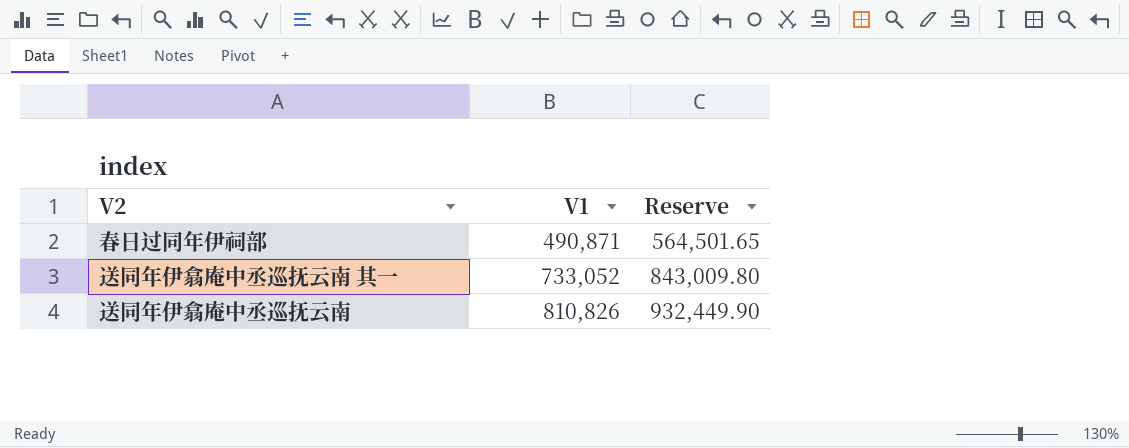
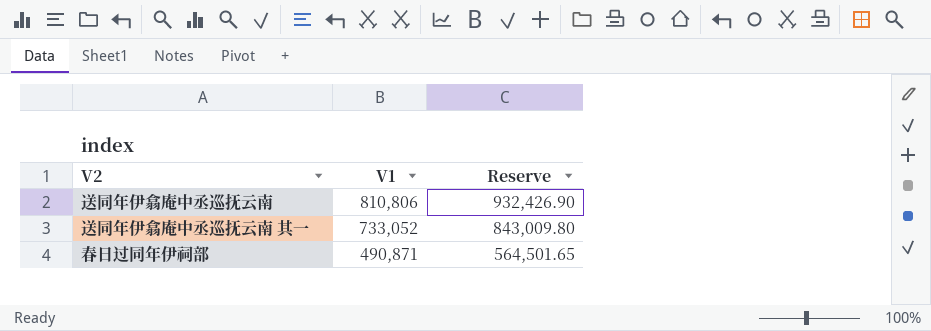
row order: V1 ascending -> V1 descending
送同年伊翕庵中丞巡抚云南 | V1: 810,826 -> 810,806
送同年伊翕庵中丞巡抚云南 | Reserve: 932,449.90 -> 932,426.90

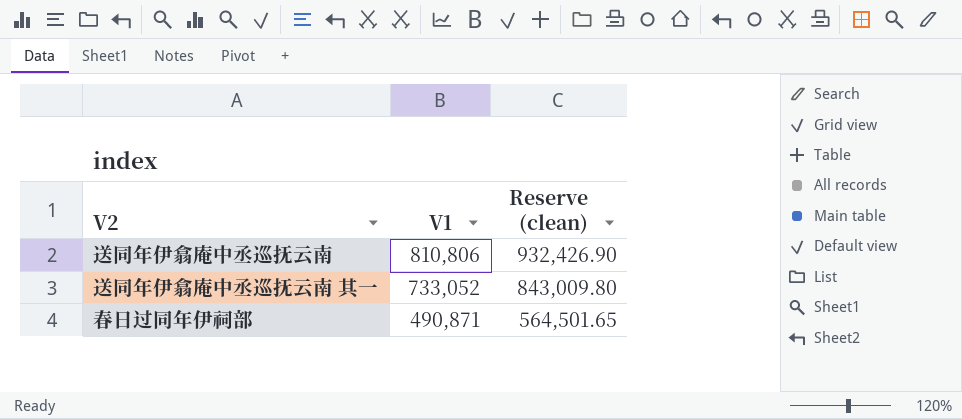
column name: Reserve -> Reserve (clean)

